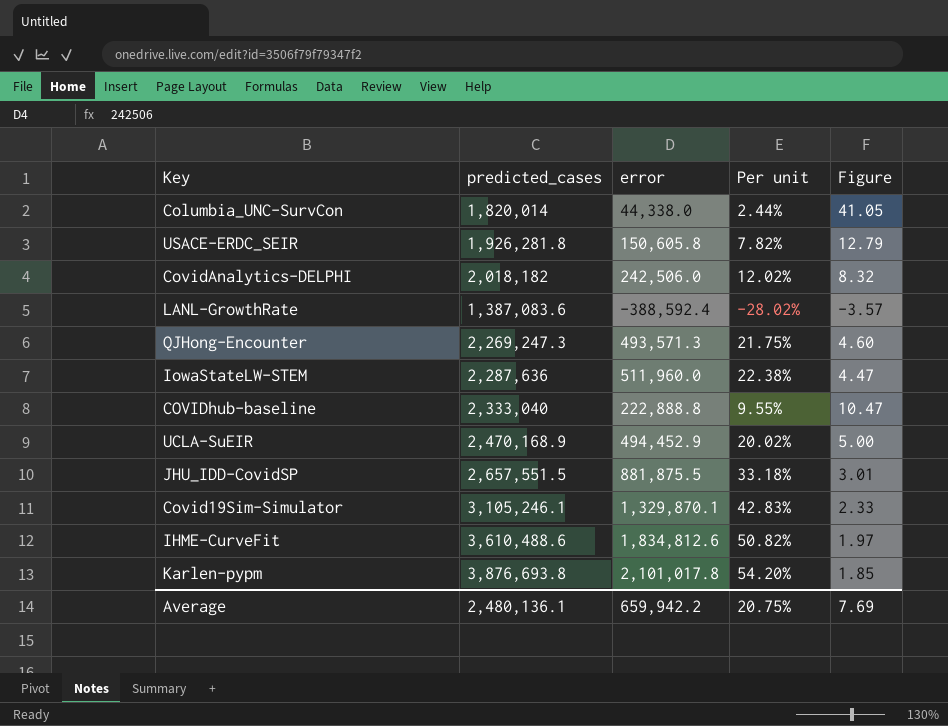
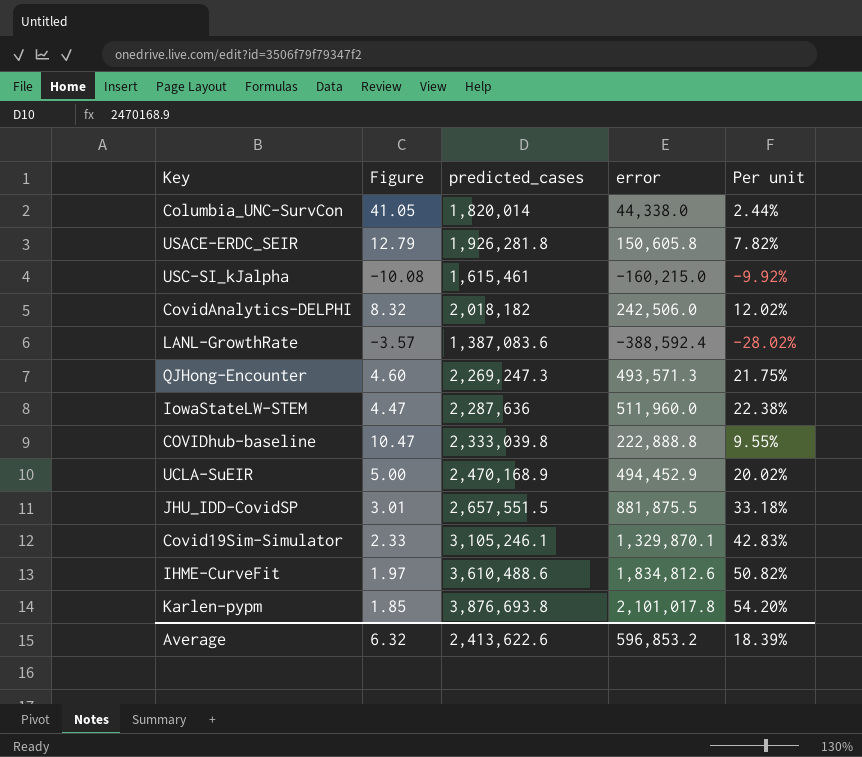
column Figure | position: 5 -> 2
row USC-SI_kJalpha: none -> -10.08 | 1,615,461 | -160,215.0 | -9.92%
COVIDhub-baseline | predicted_cases: 2,333,040 -> 2,333,039.8
Average | Figure: 7.69 -> 6.32
Average | predicted_cases: 2,480,136.1 -> 2,413,622.6
Average | error: 659,942.2 -> 596,853.2
Average | Per unit: 20.75% -> 18.39%

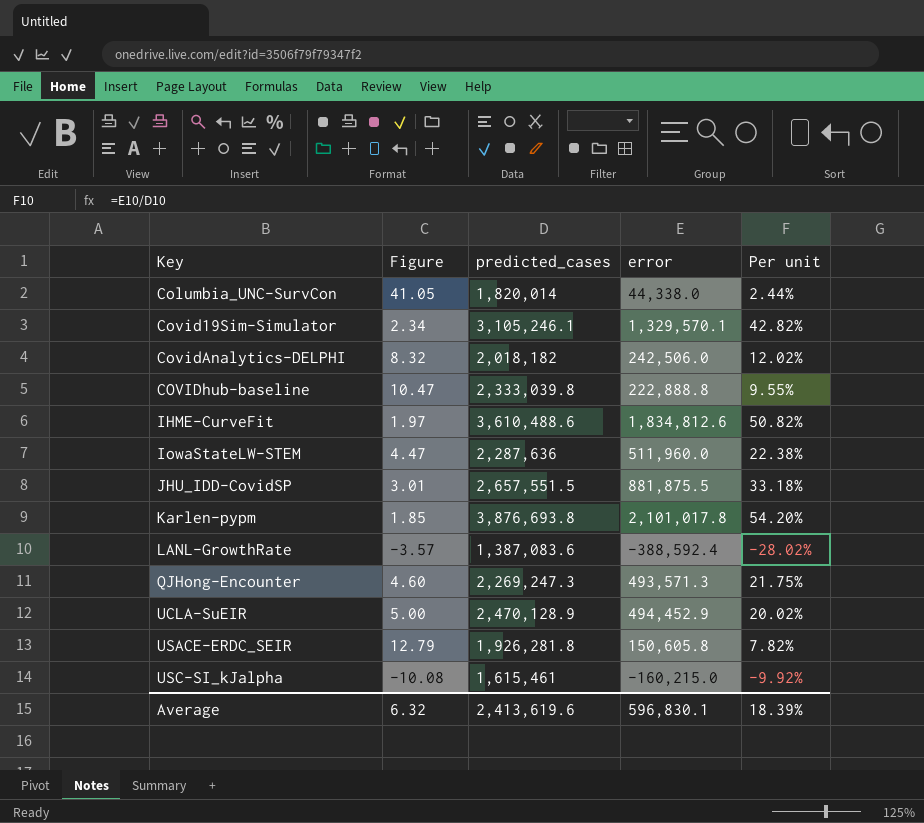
row order: none -> Key ascending
Covid19Sim-Simulator | Figure: 2.33 -> 2.34
Covid19Sim-Simulator | error: 1,329,870.1 -> 1,329,570.1
Covid19Sim-Simulator | Per unit: 42.83% -> 42.82%
UCLA-SuEIR | predicted_cases: 2,470,168.9 -> 2,470,128.9
Average | predicted_cases: 2,413,622.6 -> 2,413,619.6
Average | error: 596,853.2 -> 596,830.1

